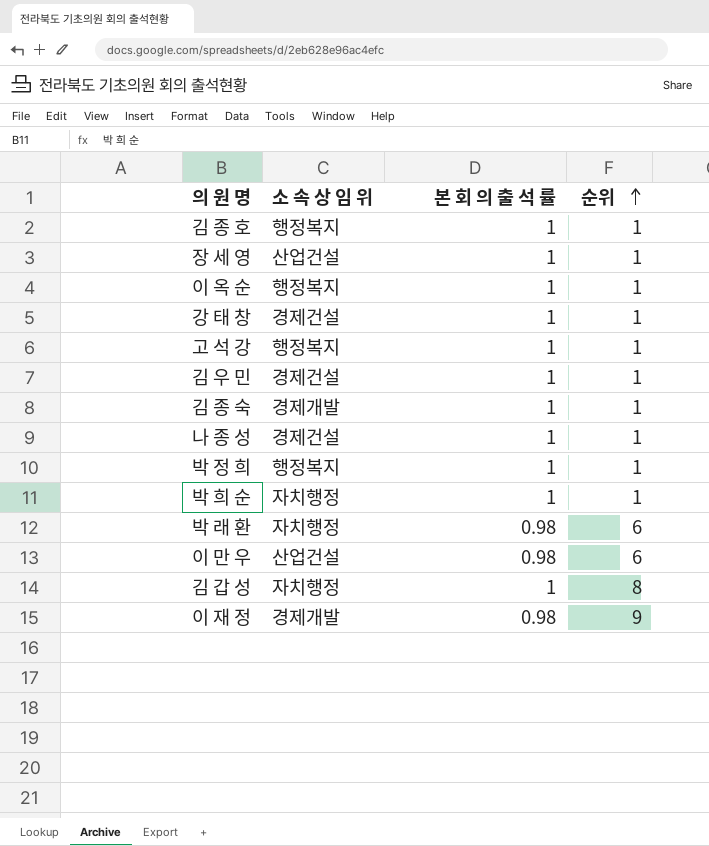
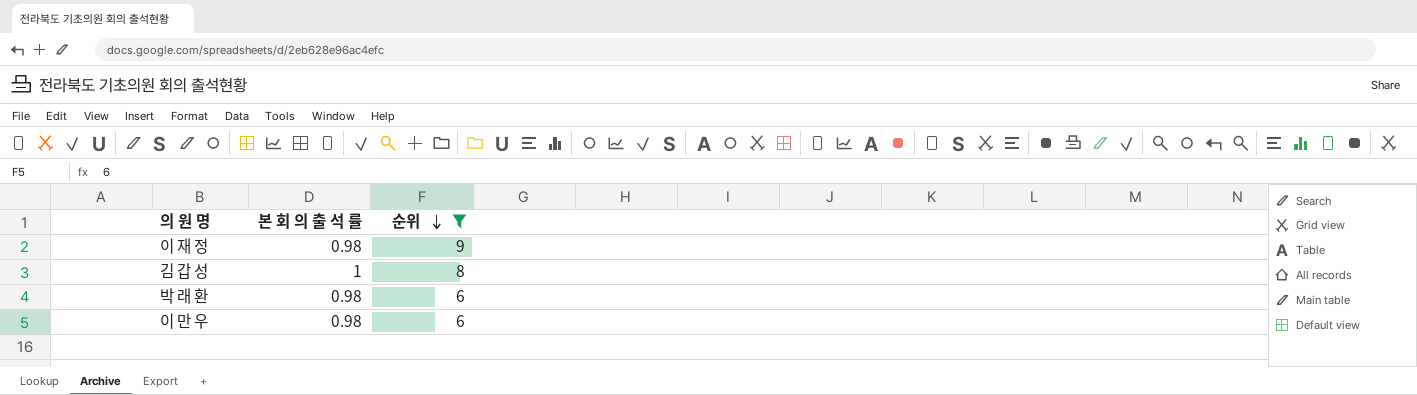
filter: none -> 순위 != 1
row order: 순위 ascending -> 순위 descending
column 소 속 상 임 위 | position: 2 -> none

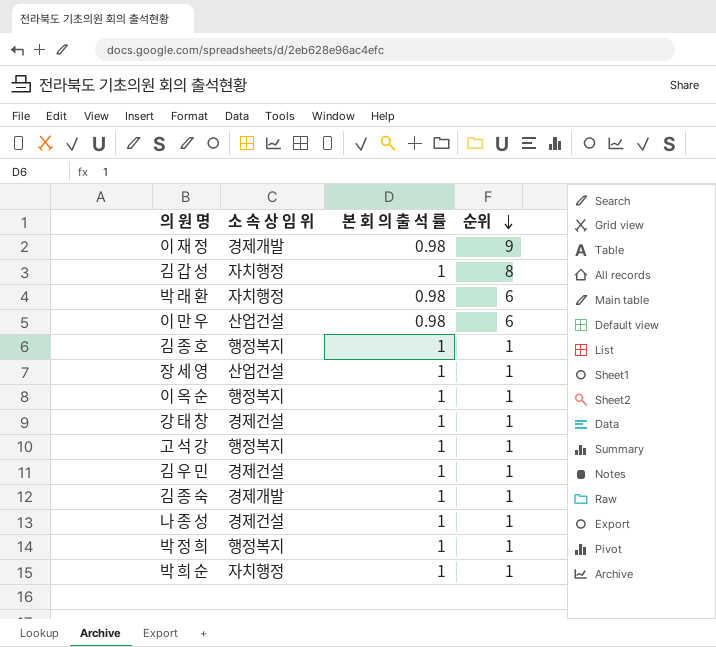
filter: 순위 != 1 -> none
column 소 속 상 임 위 | position: none -> 2

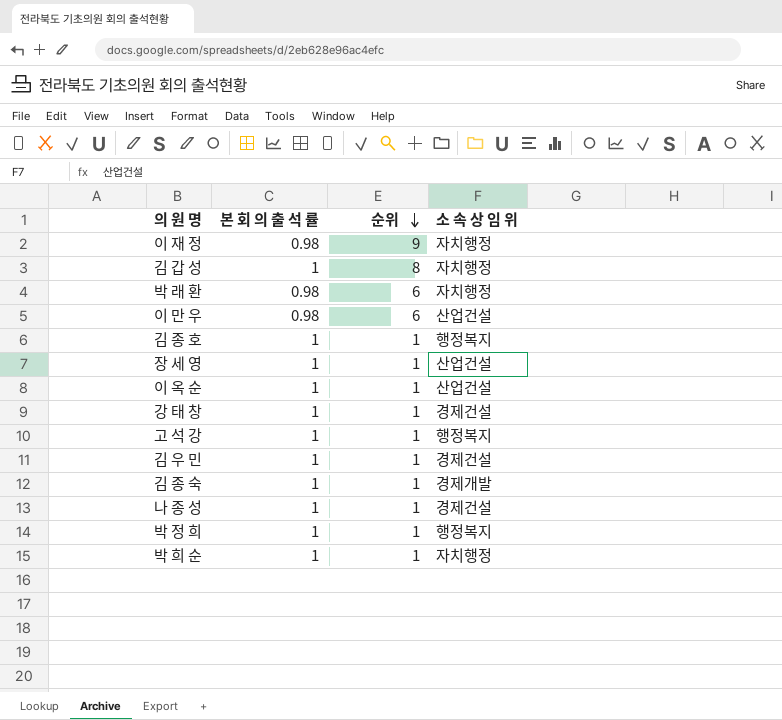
column 소 속 상 임 위 | position: 2 -> 4
이 재 정 | 소 속 상 임 위: 경제개발 -> 자치행정
이 옥 순 | 소 속 상 임 위: 행정복지 -> 산업건설

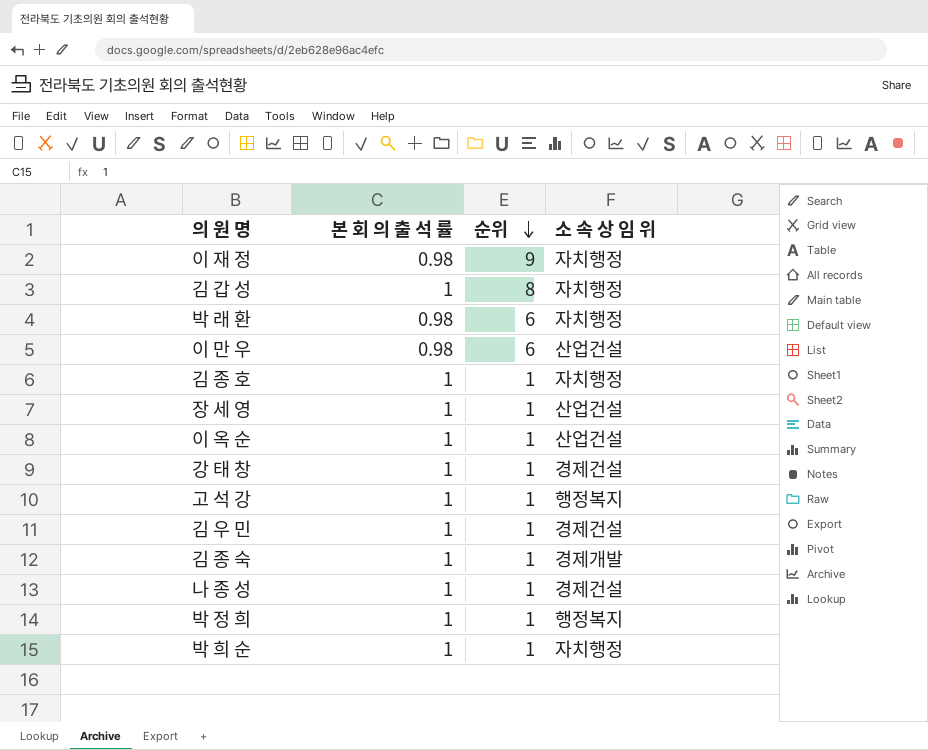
김 종 호 | 소 속 상 임 위: 행정복지 -> 자치행정

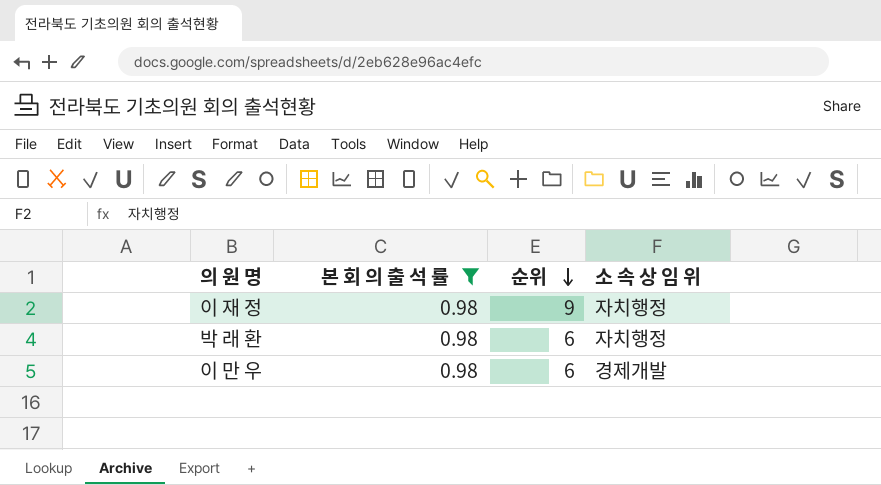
filter: none -> 본 회 의 출 석 률 = 0.98
이 만 우 | 소 속 상 임 위: 산업건설 -> 경제개발

